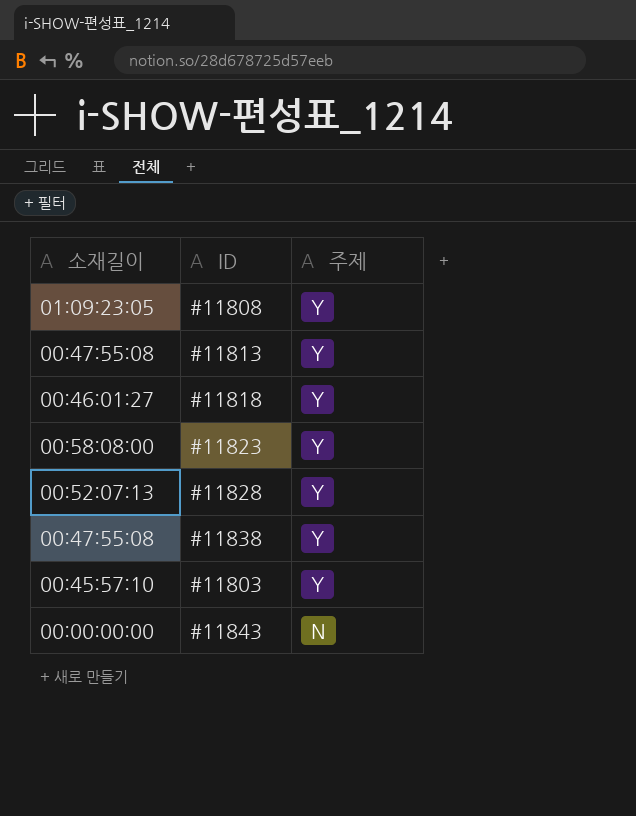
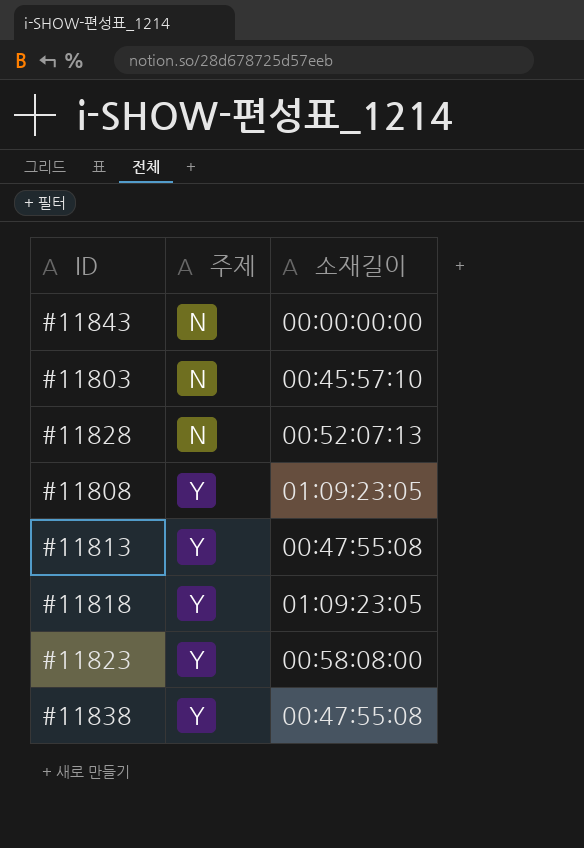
row order: 주제 descending -> 주제 ascending
column 소재길이 | position: 1 -> 3
#11803 | 주제: Y -> N
#11828 | 주제: Y -> N
#11818 | 소재길이: 00:46:01:27 -> 01:09:23:05

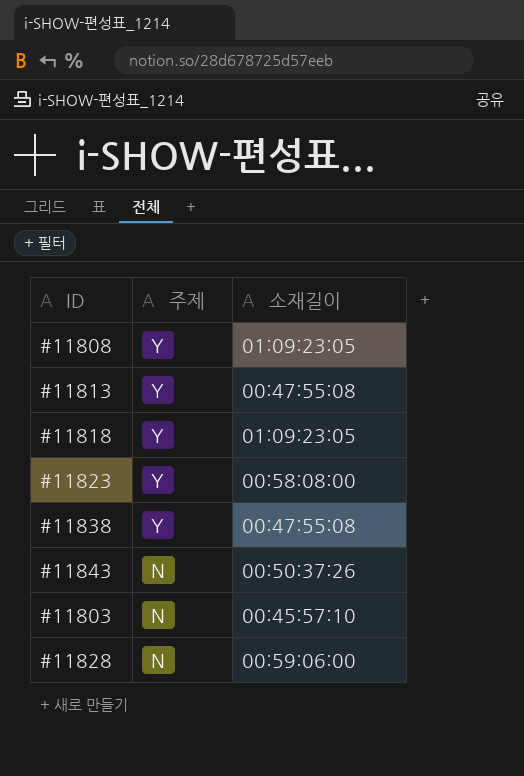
row order: 주제 ascending -> 주제 descending
#11843 | 소재길이: 00:00:00:00 -> 00:50:37:26
#11828 | 소재길이: 00:52:07:13 -> 00:59:06:00

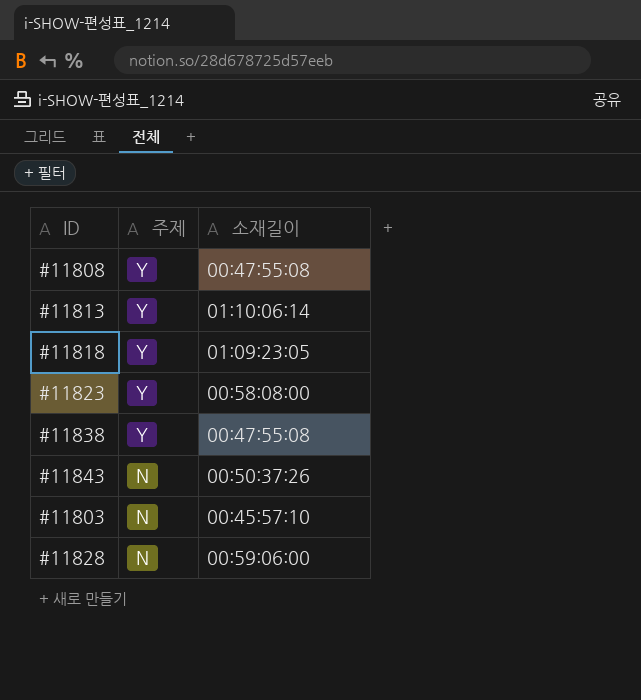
#11808 | 소재길이: 01:09:23:05 -> 00:47:55:08
#11813 | 소재길이: 00:47:55:08 -> 01:10:06:14

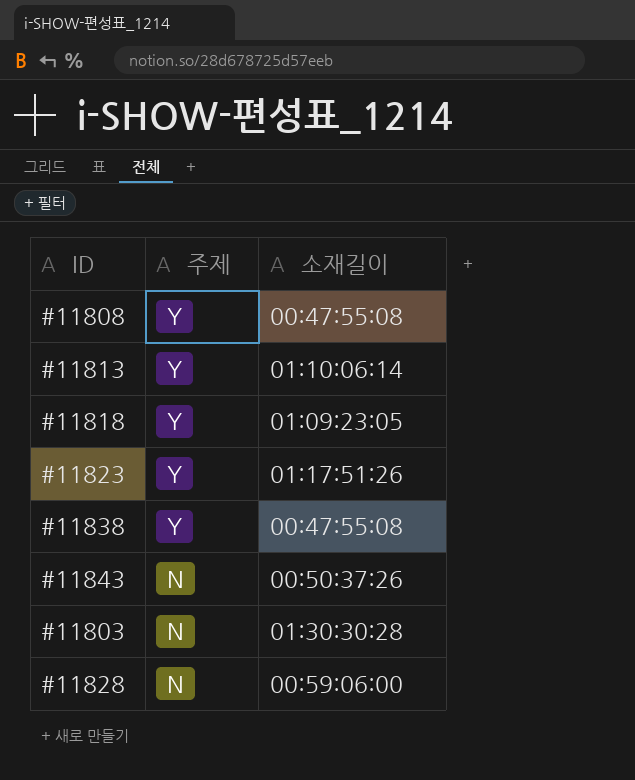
#11823 | 소재길이: 00:58:08:00 -> 01:17:51:26
#11803 | 소재길이: 00:45:57:10 -> 01:30:30:28

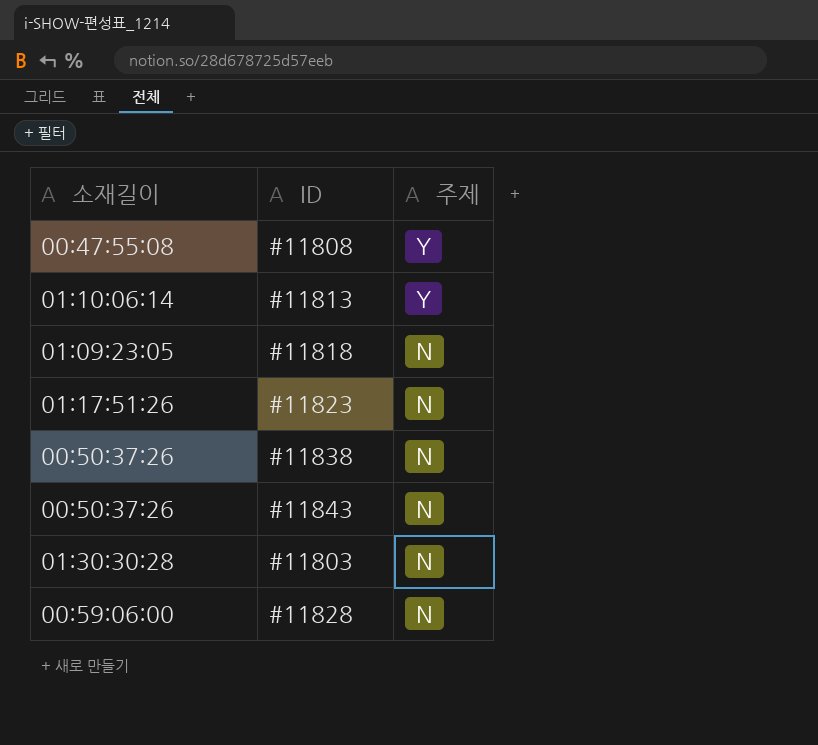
column 소재길이 | position: 3 -> 1
#11818 | 주제: Y -> N
#11823 | 주제: Y -> N
#11838 | 소재길이: 00:47:55:08 -> 00:50:37:26
#11838 | 주제: Y -> N

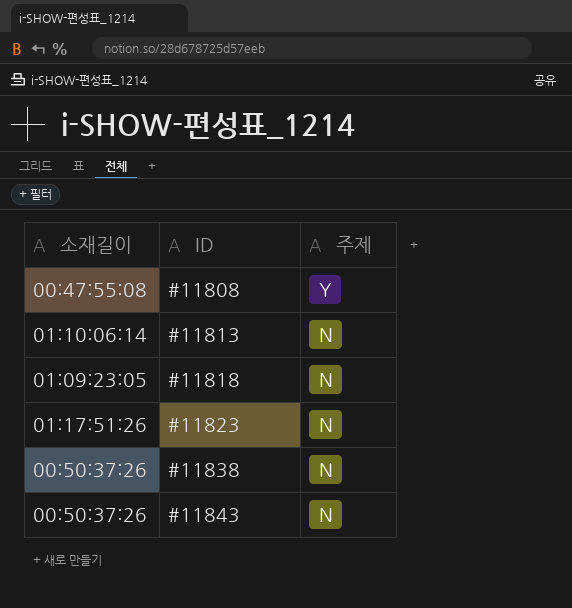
row #11803: 01:30:30:28 | N -> none
row #11828: 00:59:06:00 | N -> none
#11813 | 주제: Y -> N

